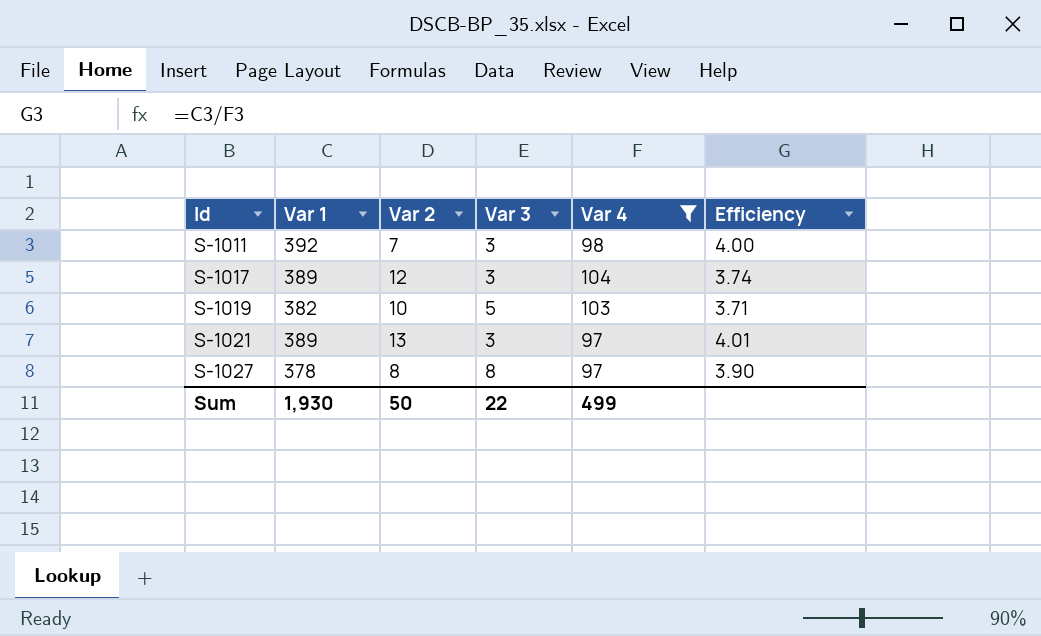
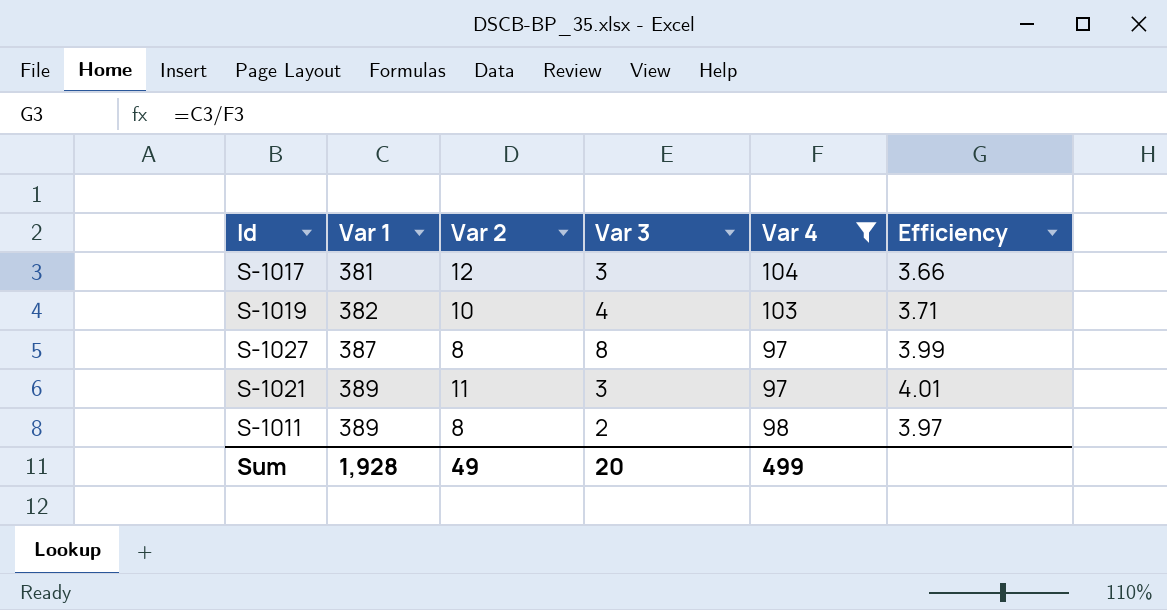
row order: Id ascending -> Var 1 ascending
S-1017 | Var 1: 389 -> 381
S-1017 | Efficiency: 3.74 -> 3.66
S-1019 | Var 3: 5 -> 4
S-1027 | Var 1: 378 -> 387
S-1027 | Efficiency: 3.90 -> 3.99
S-1021 | Var 2: 13 -> 11
S-1011 | Var 1: 392 -> 389
S-1011 | Var 2: 7 -> 8
S-1011 | Var 3: 3 -> 2
S-1011 | Efficiency: 4.00 -> 3.97
Sum | Var 1: 1,930 -> 1,928
Sum | Var 2: 50 -> 49
Sum | Var 3: 22 -> 20

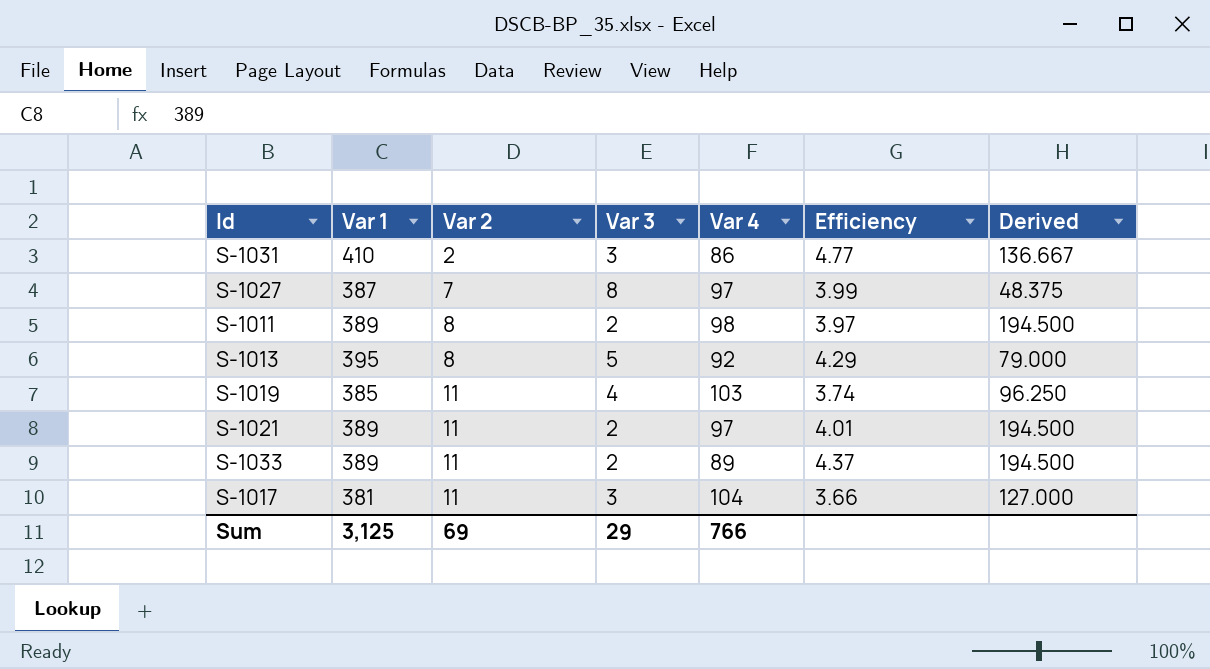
filter: Var 4 >= 97 -> none
row order: Var 1 ascending -> Var 2 ascending
column Derived | formula: none -> [Var 1] / [Var 3]
S-1027 | Var 2: 8 -> 7
S-1019 | Var 1: 382 -> 385
S-1019 | Var 2: 10 -> 11
S-1019 | Efficiency: 3.71 -> 3.74
S-1021 | Var 3: 3 -> 2
S-1017 | Var 2: 12 -> 11
Sum | Var 1: 1,928 -> 3,125
Sum | Var 2: 49 -> 69
Sum | Var 3: 20 -> 29
Sum | Var 4: 499 -> 766

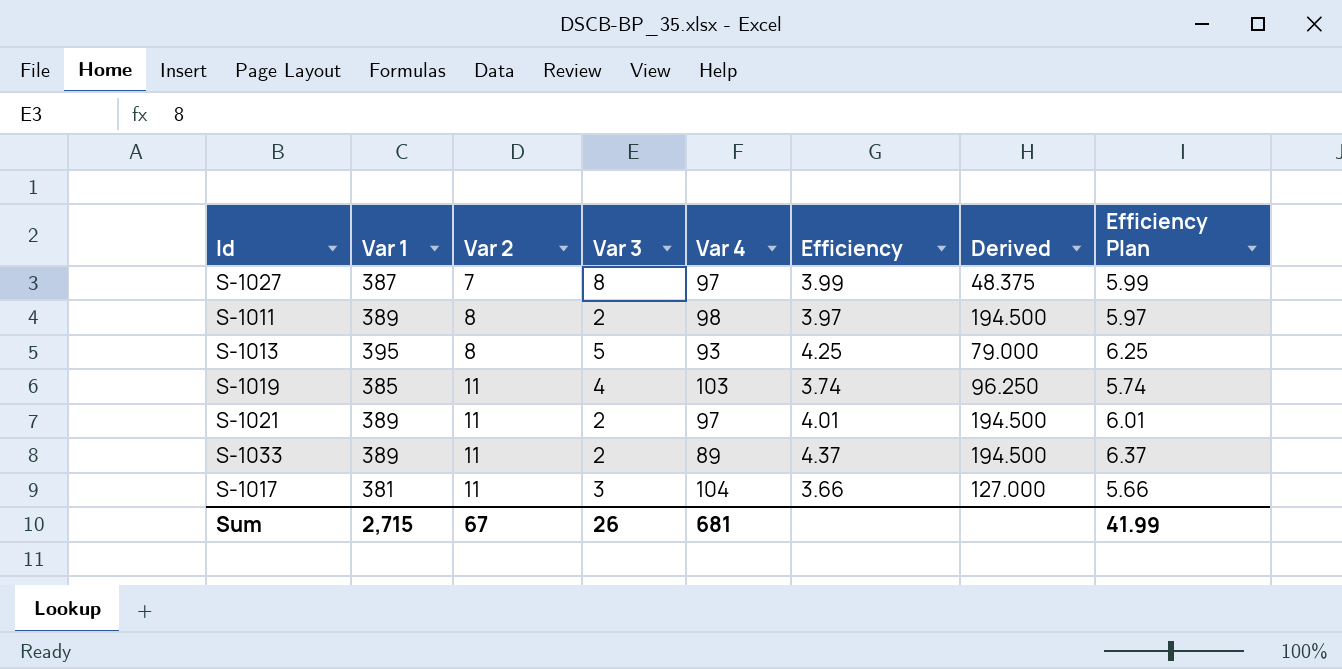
column Efficiency Plan | formula: none -> [Efficiency] + 2
row S-1031: 410 | 2 | 3 | 86 | 4.77 | 136.667 -> none
S-1013 | Var 4: 92 -> 93
S-1013 | Efficiency: 4.29 -> 4.25
Sum | Var 1: 3,125 -> 2,715
Sum | Var 2: 69 -> 67
Sum | Var 3: 29 -> 26
Sum | Var 4: 766 -> 681

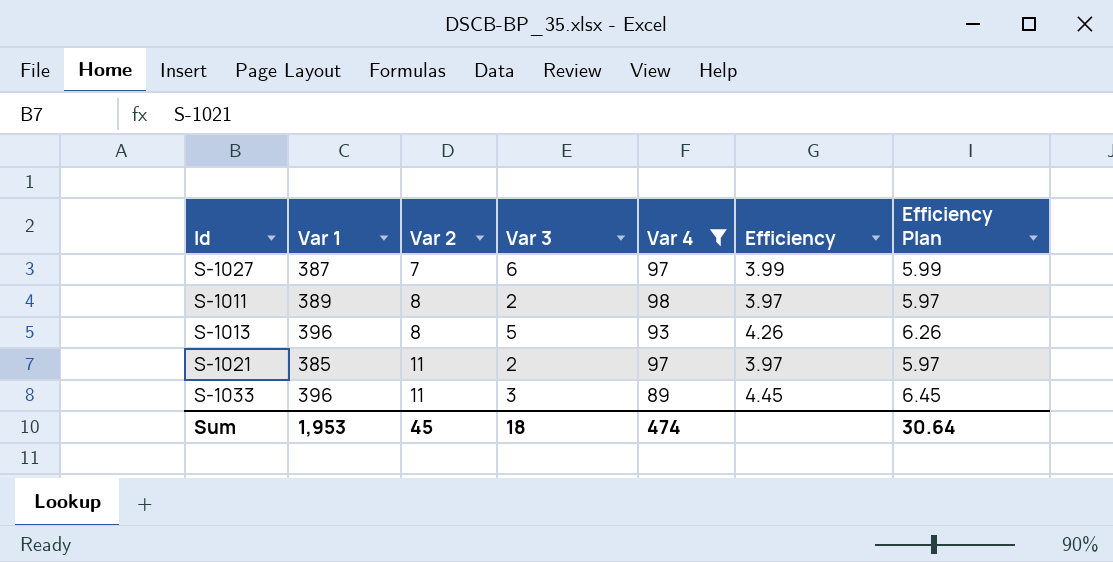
filter: none -> Var 4 <= 98
column Derived | formula: [Var 1] / [Var 3] -> none
S-1027 | Var 3: 8 -> 6
S-1013 | Var 1: 395 -> 396
S-1013 | Efficiency: 4.25 -> 4.26
S-1013 | Efficiency Plan: 6.25 -> 6.26
S-1021 | Var 1: 389 -> 385
S-1021 | Efficiency: 4.01 -> 3.97
S-1021 | Efficiency Plan: 6.01 -> 5.97
S-1033 | Var 1: 389 -> 396
S-1033 | Var 3: 2 -> 3
S-1033 | Efficiency: 4.37 -> 4.45
S-1033 | Efficiency Plan: 6.37 -> 6.45
Sum | Var 1: 2,715 -> 1,953
Sum | Var 2: 67 -> 45
Sum | Var 3: 26 -> 18
Sum | Var 4: 681 -> 474
Sum | Efficiency Plan: 41.99 -> 30.64

